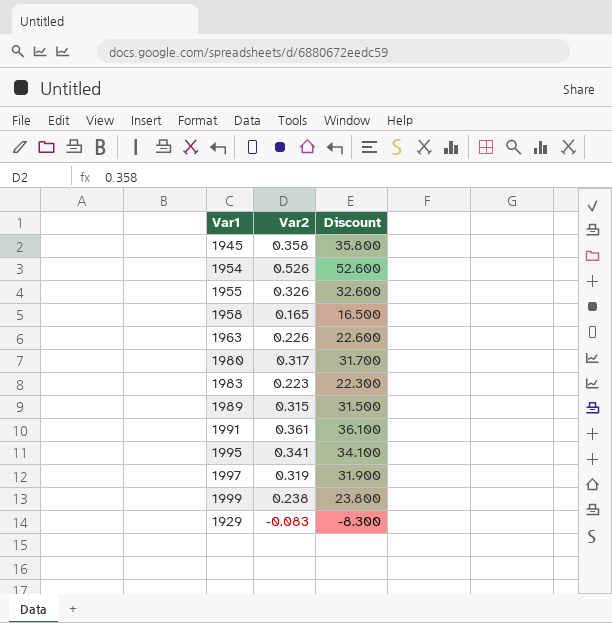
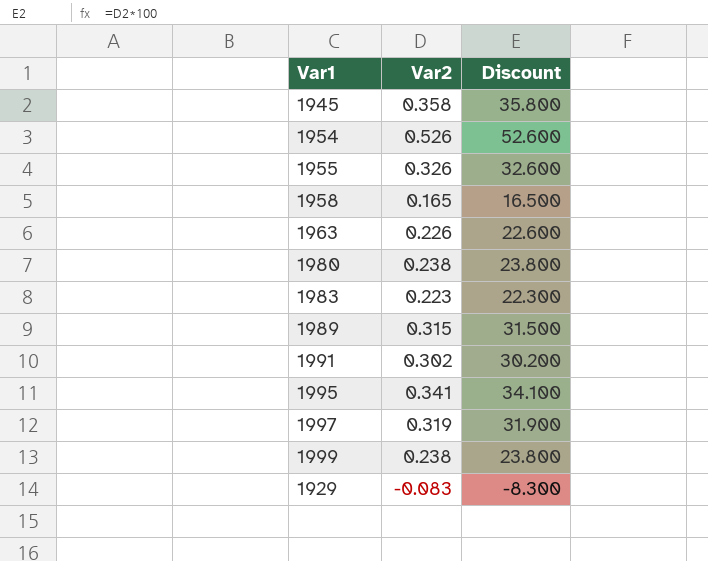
1980 | Var2: 0.317 -> 0.238
1980 | Discount: 31.700 -> 23.800
1991 | Var2: 0.361 -> 0.302
1991 | Discount: 36.100 -> 30.200

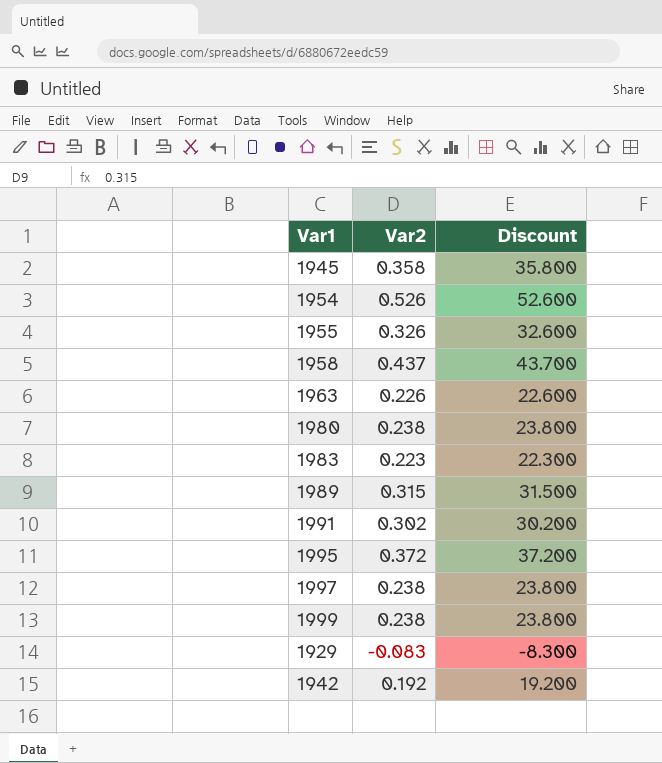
1958 | Var2: 0.165 -> 0.437
1958 | Discount: 16.500 -> 43.700
1995 | Var2: 0.341 -> 0.372
1995 | Discount: 34.100 -> 37.200
1997 | Var2: 0.319 -> 0.238
1997 | Discount: 31.900 -> 23.800
row 1942: none -> 0.192 | 19.200

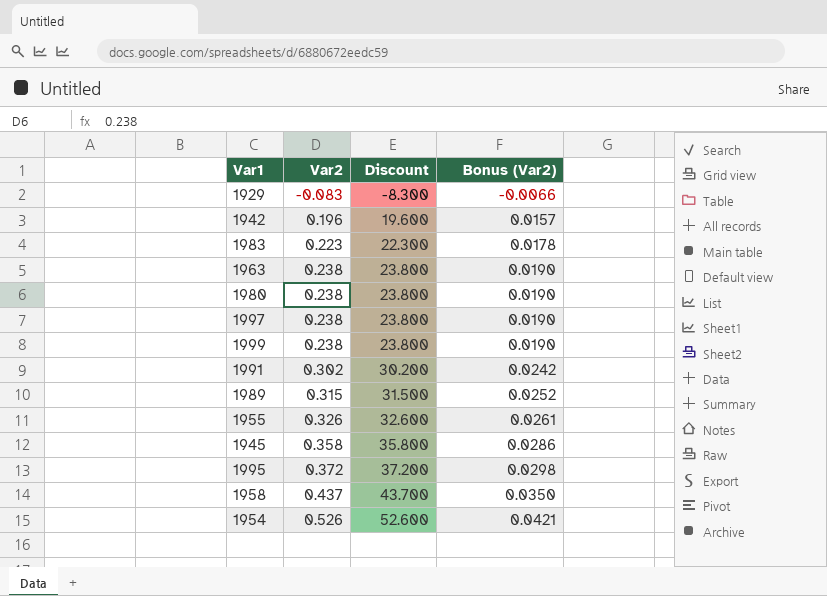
row order: none -> Var2 ascending
column Bonus (Var2) | formula: none -> [Var2] * 0.08
1942 | Var2: 0.192 -> 0.196
1942 | Discount: 19.200 -> 19.600
1963 | Var2: 0.226 -> 0.238
1963 | Discount: 22.600 -> 23.800

